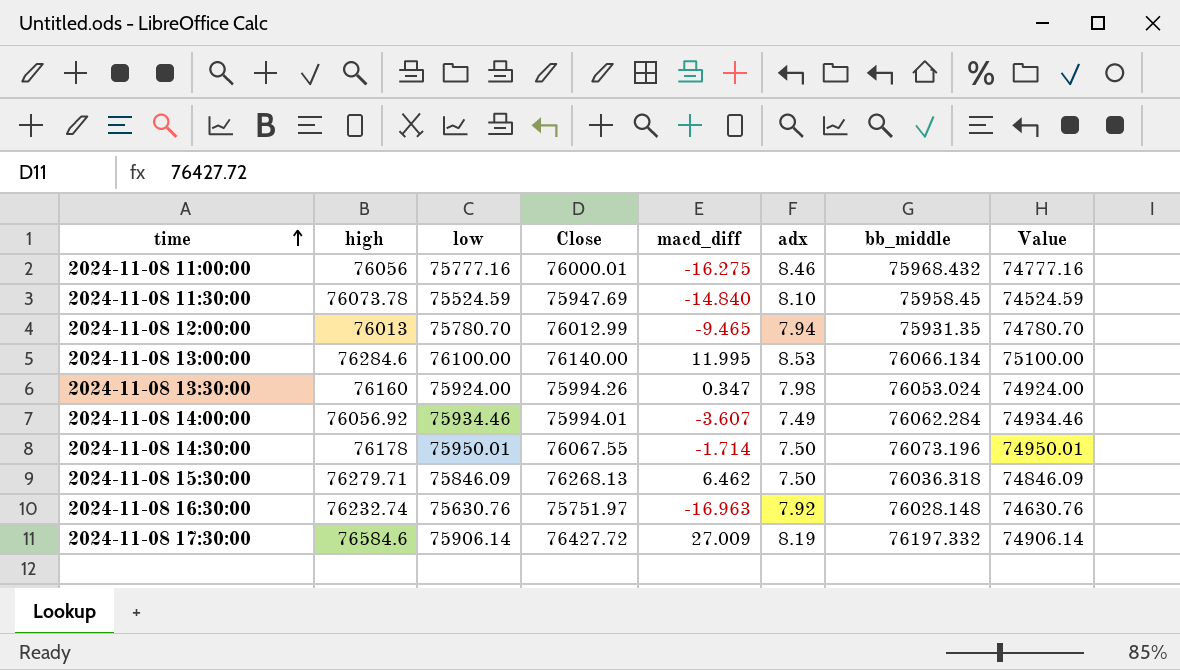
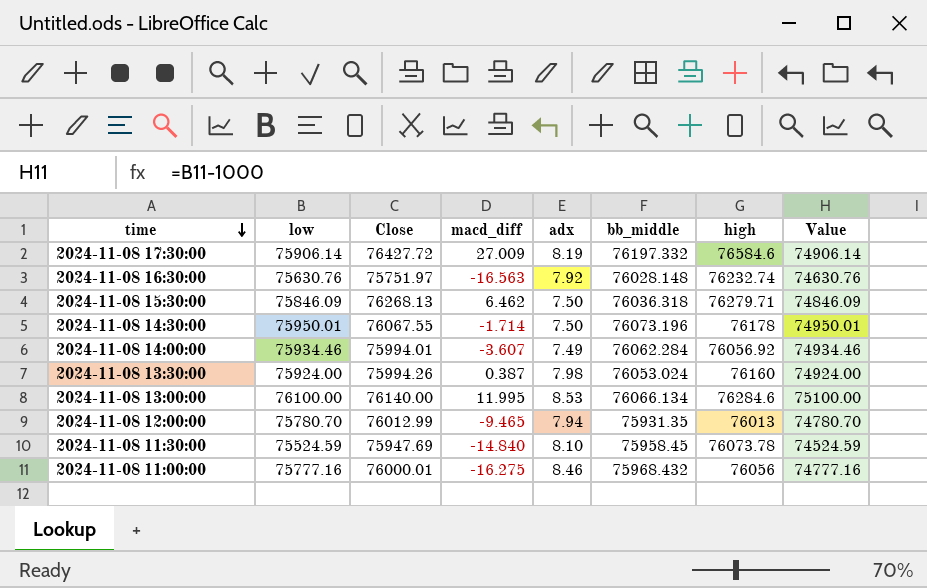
row order: time ascending -> time descending
column high | position: 2 -> 7
2024-11-08 16:30:00 | macd_diff: -16.963 -> -16.563
2024-11-08 13:30:00 | macd_diff: 0.347 -> 0.387

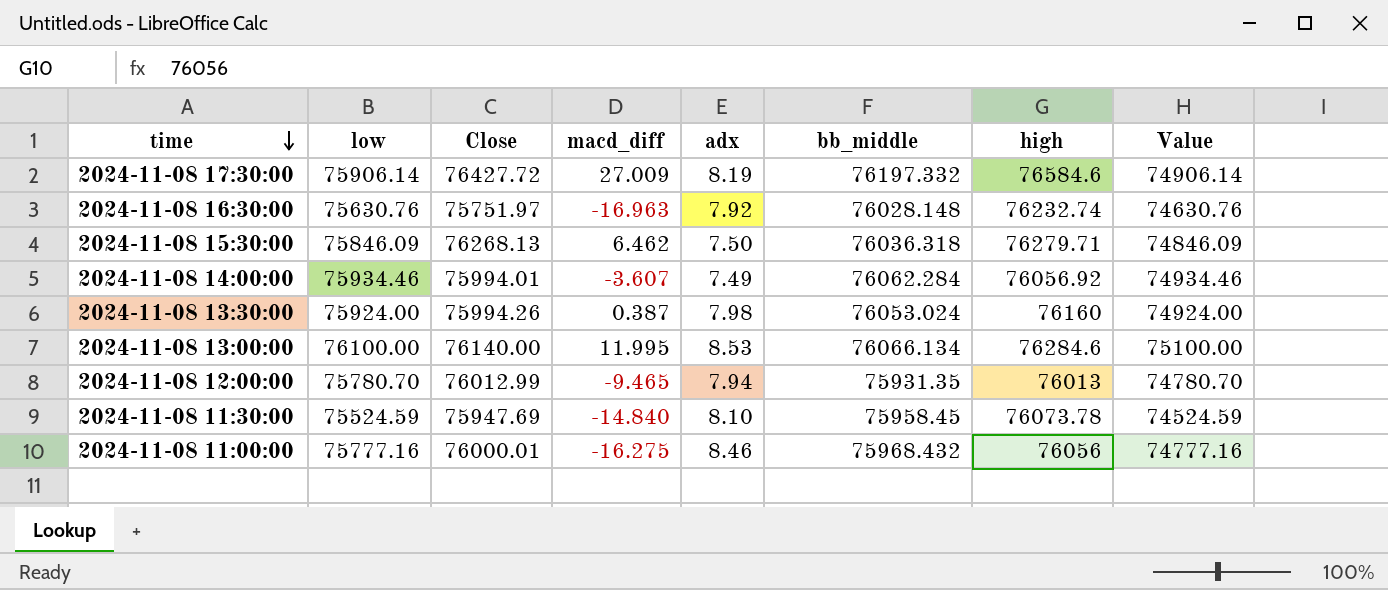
row 2024-11-08 14:30:00: 75950.01 | 76067.55 | -1.714 | 7.50 | 76073.196 | 76178 | 74950.01 -> none
2024-11-08 16:30:00 | macd_diff: -16.563 -> -16.963

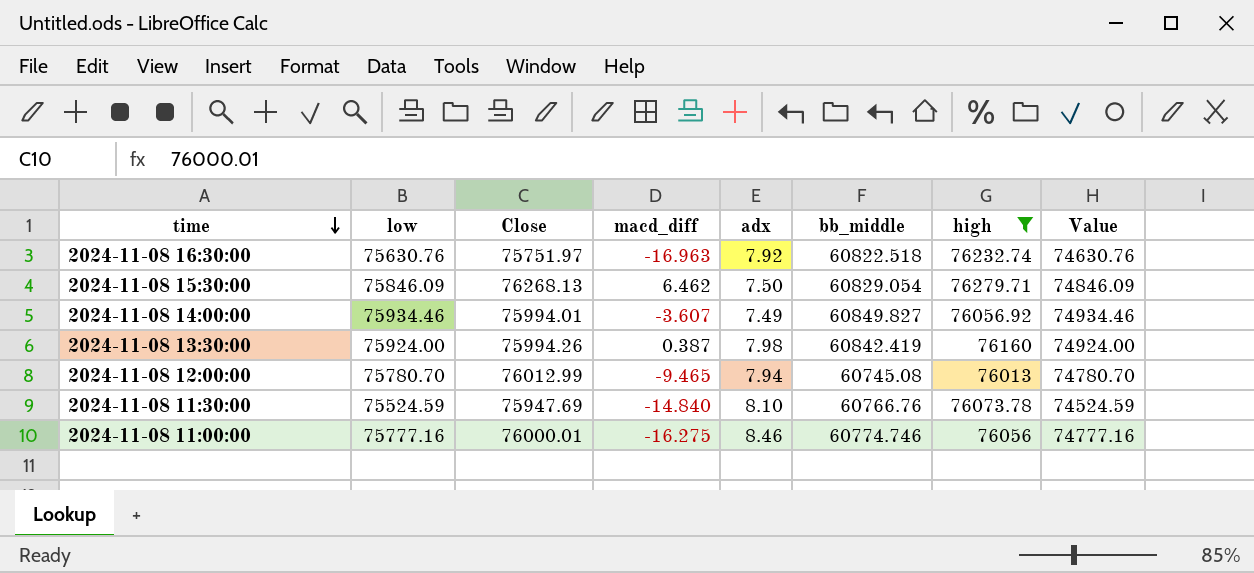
filter: none -> high <= 76279.71
2024-11-08 16:30:00 | bb_middle: 76028.148 -> 60822.518
2024-11-08 15:30:00 | bb_middle: 76036.318 -> 60829.054
2024-11-08 14:00:00 | bb_middle: 76062.284 -> 60849.827
2024-11-08 13:30:00 | bb_middle: 76053.024 -> 60842.419
2024-11-08 12:00:00 | bb_middle: 75931.35 -> 60745.08
2024-11-08 11:30:00 | bb_middle: 75958.45 -> 60766.76
2024-11-08 11:00:00 | bb_middle: 75968.432 -> 60774.746

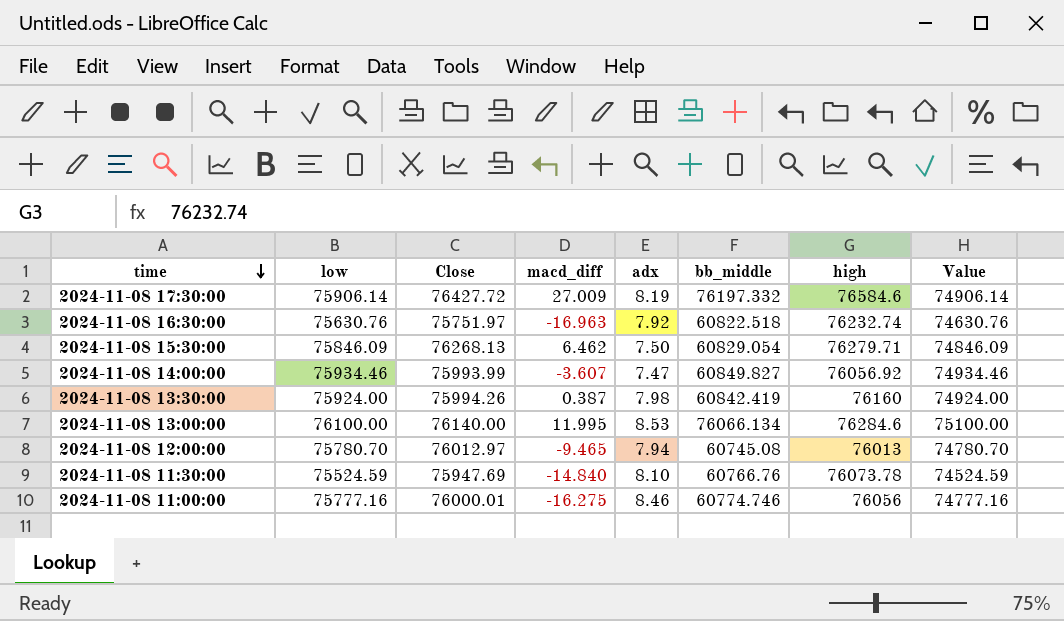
filter: high <= 76279.71 -> none
2024-11-08 14:00:00 | Close: 75994.01 -> 75993.99
2024-11-08 14:00:00 | adx: 7.49 -> 7.47
2024-11-08 12:00:00 | Close: 76012.99 -> 76012.97

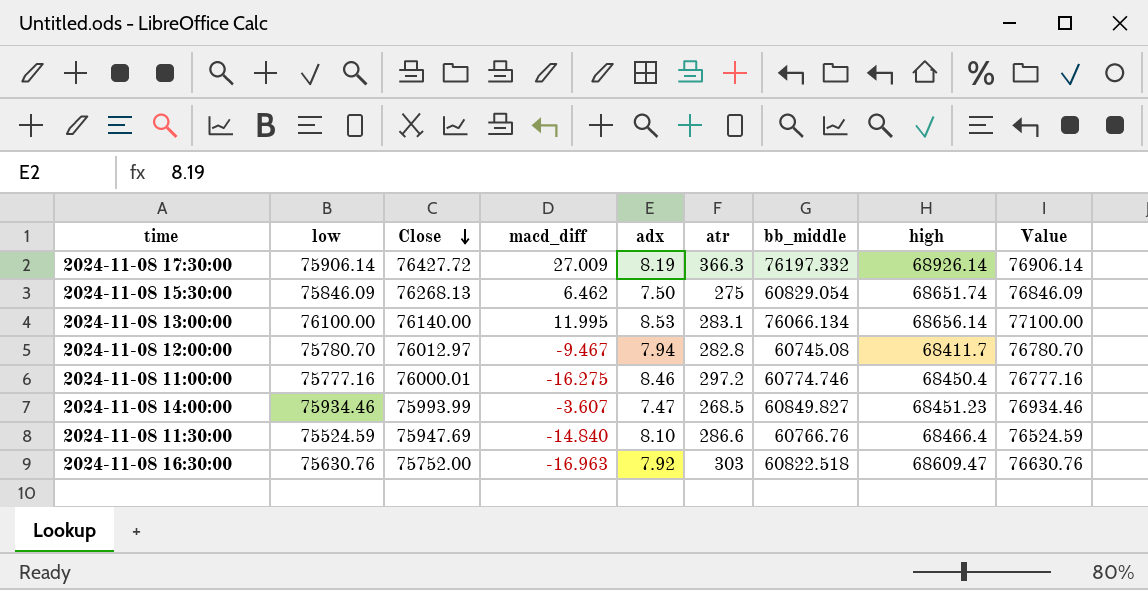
row order: time descending -> Close descending
column atr | position: none -> 6
column Value | formula: [low] - 1000 -> [low] + 1000
row 2024-11-08 13:30:00: 75924.00 | 75994.26 | 0.387 | 7.98 | 60842.419 | 76160 | 74924.00 -> none
2024-11-08 17:30:00 | high: 76584.6 -> 68926.14
2024-11-08 15:30:00 | high: 76279.71 -> 68651.74
2024-11-08 13:00:00 | high: 76284.6 -> 68656.14
2024-11-08 12:00:00 | macd_diff: -9.465 -> -9.467
2024-11-08 12:00:00 | high: 76013 -> 68411.7
2024-11-08 11:00:00 | high: 76056 -> 68450.4
2024-11-08 14:00:00 | high: 76056.92 -> 68451.23
2024-11-08 11:30:00 | high: 76073.78 -> 68466.4
2024-11-08 16:30:00 | Close: 75751.97 -> 75752.00
2024-11-08 16:30:00 | high: 76232.74 -> 68609.47

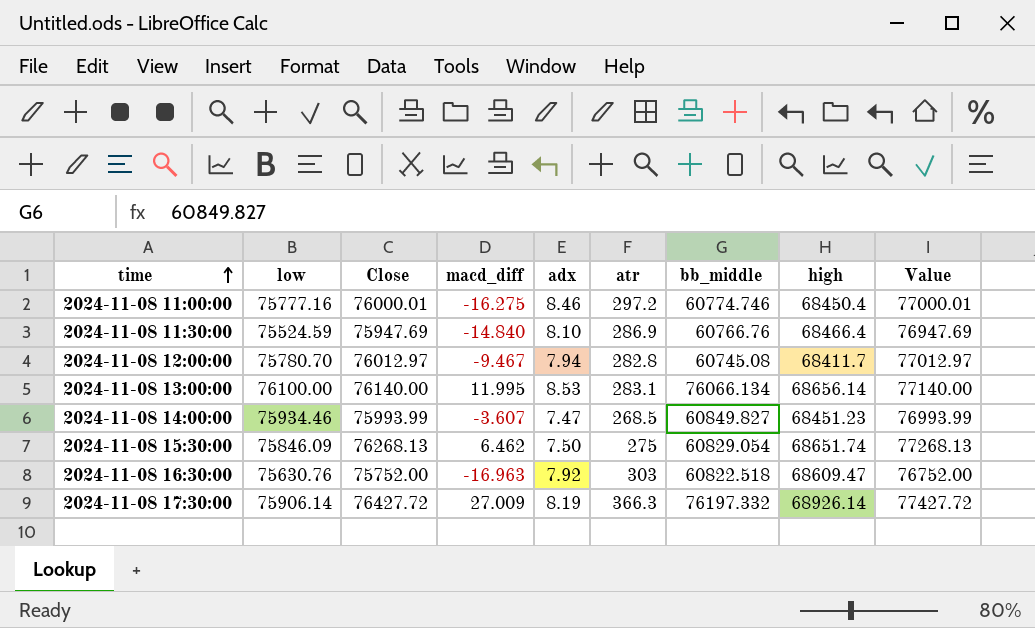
row order: Close descending -> time ascending
column Value | formula: [low] + 1000 -> [Close] + 1000
2024-11-08 11:30:00 | atr: 286.6 -> 286.9

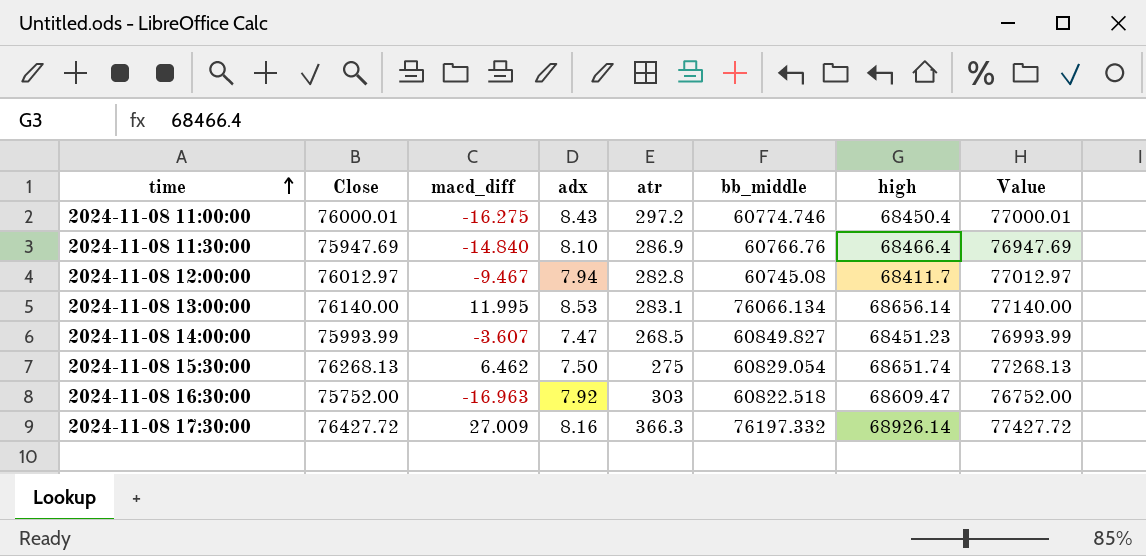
column low | position: 2 -> none
2024-11-08 11:00:00 | adx: 8.46 -> 8.43
2024-11-08 17:30:00 | adx: 8.19 -> 8.16

